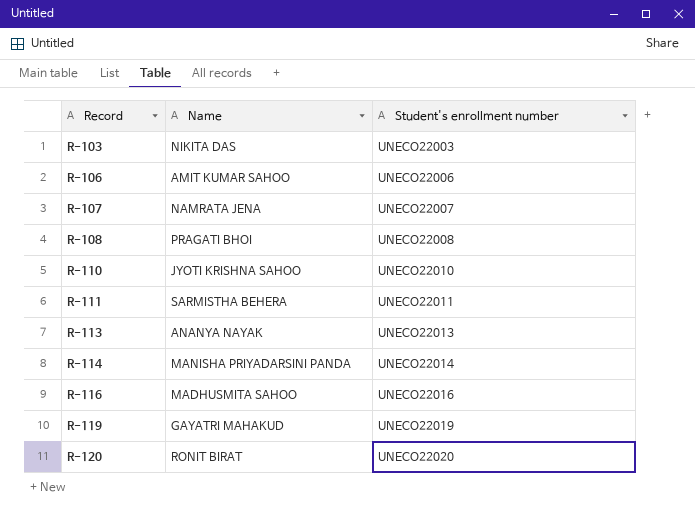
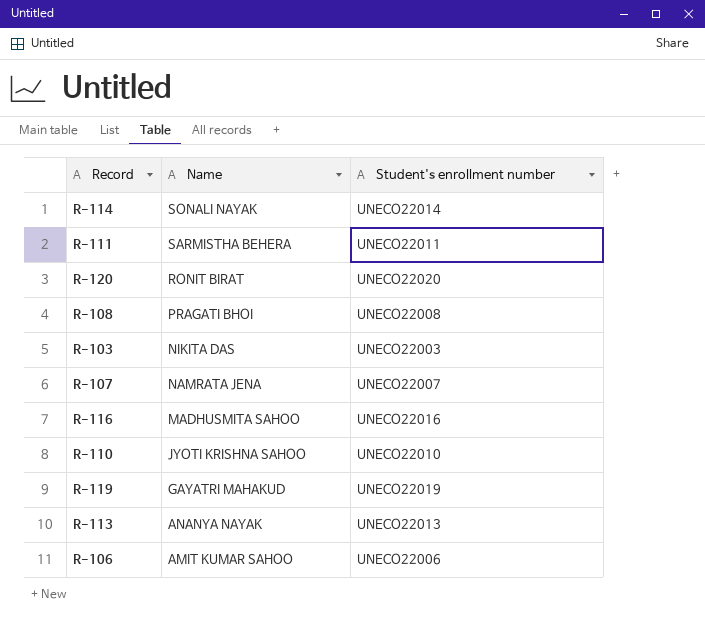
row order: Record ascending -> Name descending
R-114 | Name: MANISHA PRIYADARSINI PANDA -> SONALI NAYAK

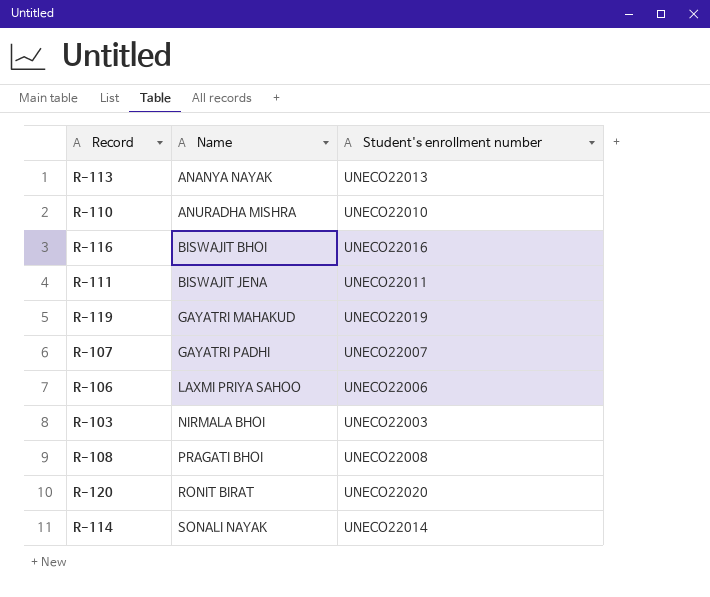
row order: Name descending -> Name ascending
R-110 | Name: JYOTI KRISHNA SAHOO -> ANURADHA MISHRA
R-116 | Name: MADHUSMITA SAHOO -> BISWAJIT BHOI
R-111 | Name: SARMISTHA BEHERA -> BISWAJIT JENA
R-107 | Name: NAMRATA JENA -> GAYATRI PADHI
R-106 | Name: AMIT KUMAR SAHOO -> LAXMI PRIYA SAHOO
R-103 | Name: NIKITA DAS -> NIRMALA BHOI

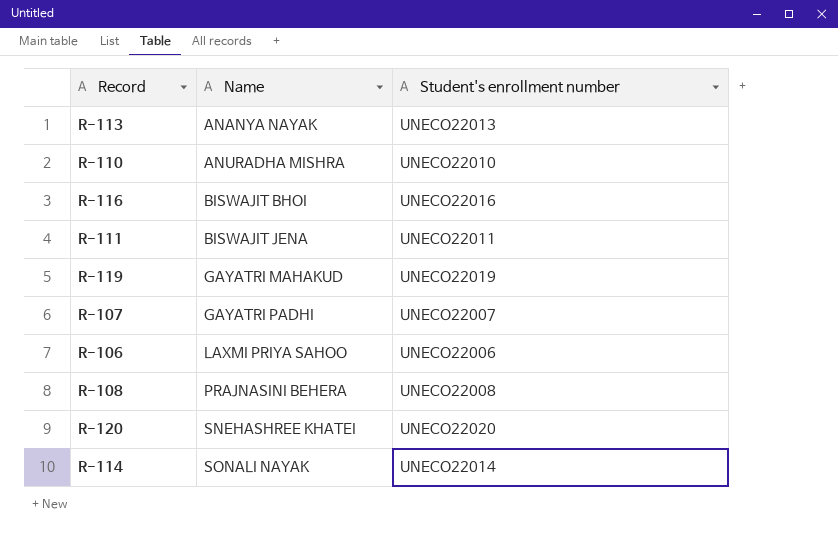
row R-103: NIRMALA BHOI | UNECO22003 -> none
R-108 | Name: PRAGATI BHOI -> PRAJNASINI BEHERA
R-120 | Name: RONIT BIRAT -> SNEHASHREE KHATEI

